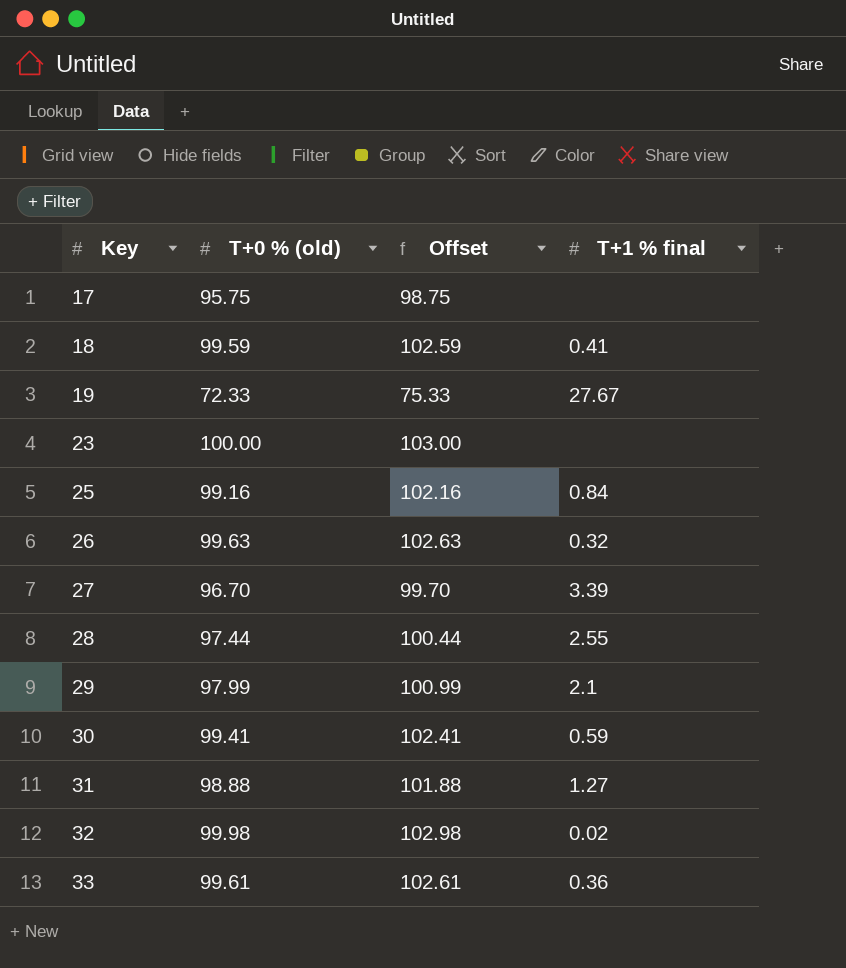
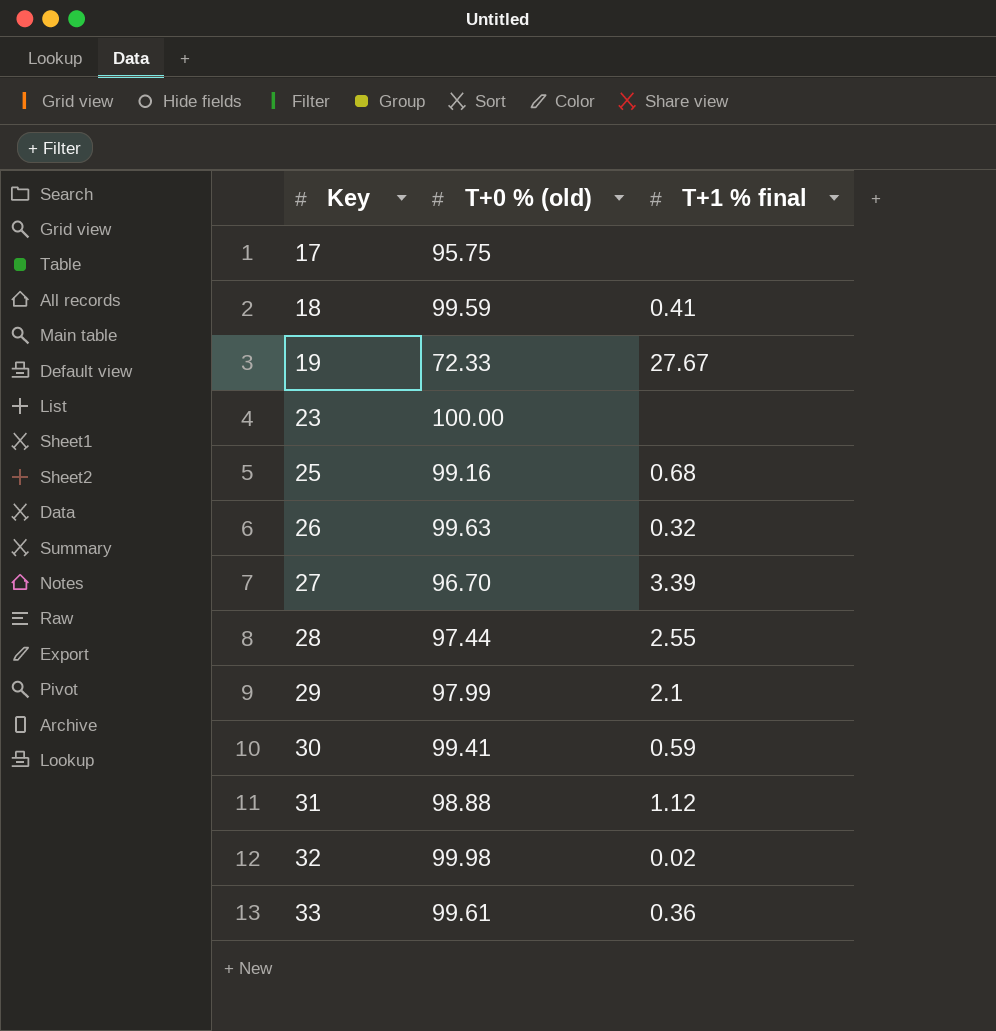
column Offset | formula: [T+0 % (old)] + 3 -> none
25 | T+1 % final: 0.84 -> 0.68
31 | T+1 % final: 1.27 -> 1.12

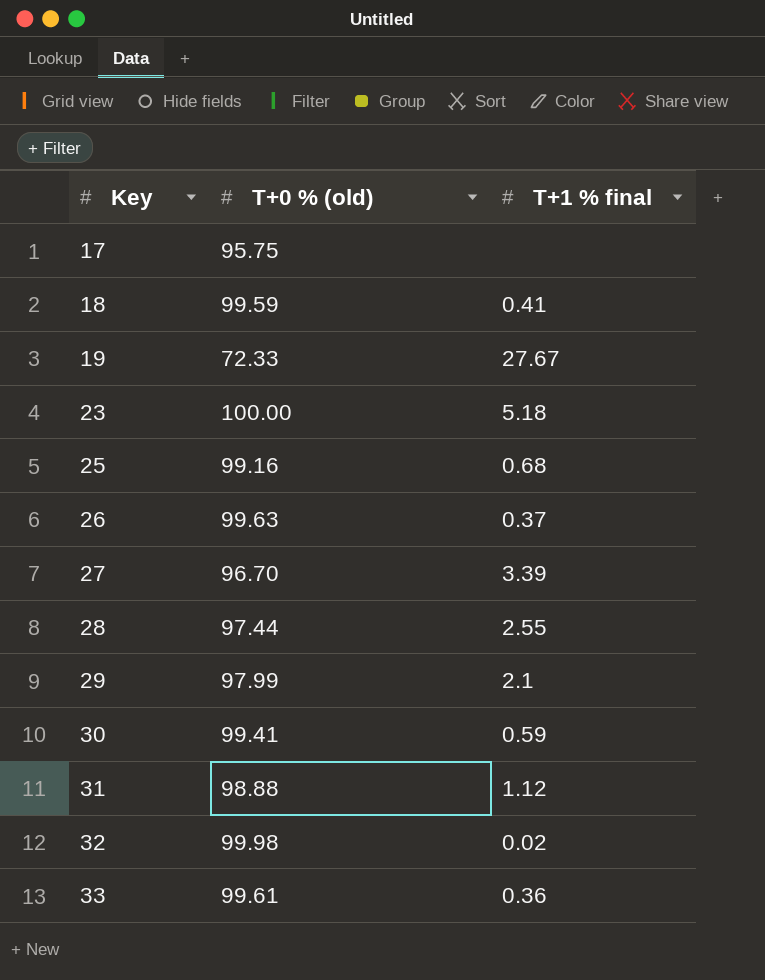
23 | T+1 % final: none -> 5.18
26 | T+1 % final: 0.32 -> 0.37

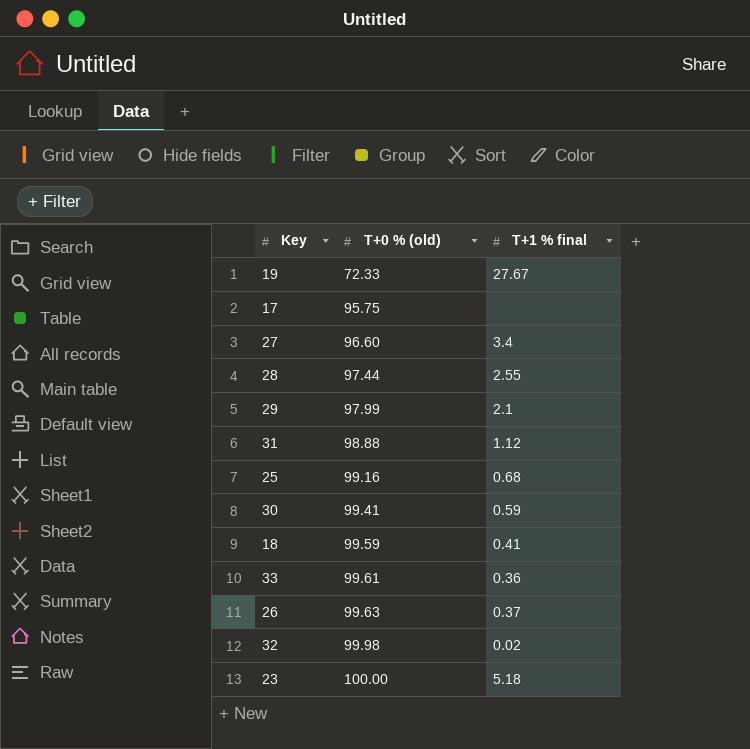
row order: Key ascending -> T+0 % (old) ascending
27 | T+0 % (old): 96.70 -> 96.60
27 | T+1 % final: 3.39 -> 3.4

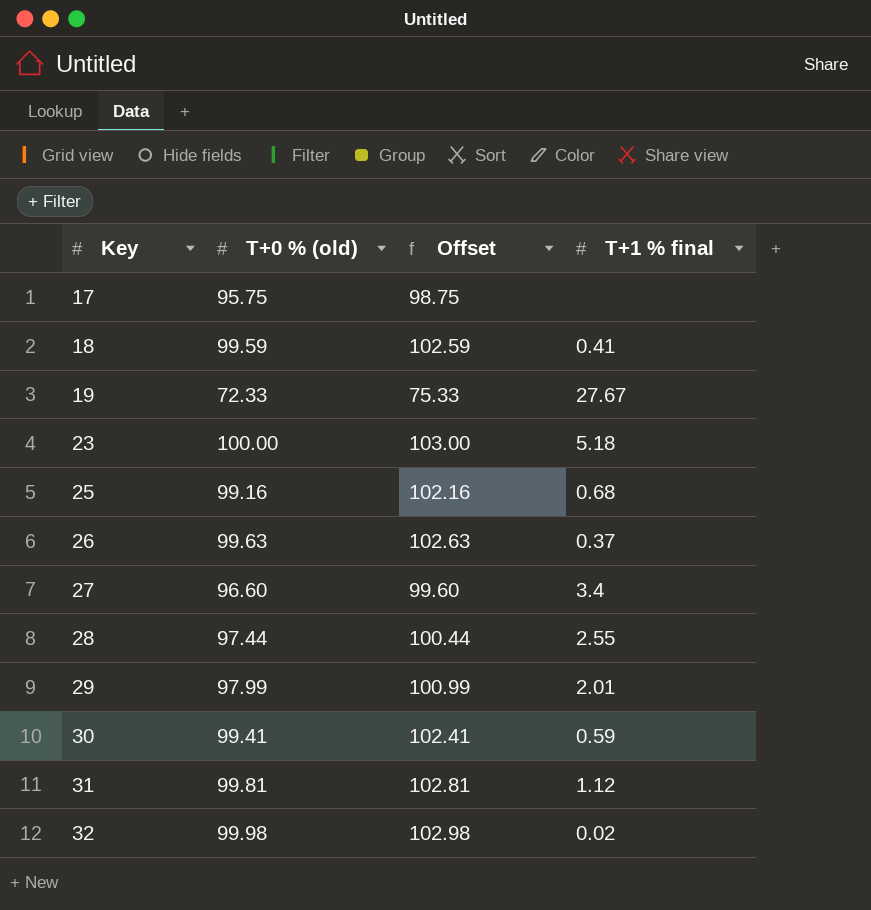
row order: T+0 % (old) ascending -> Key ascending
column Offset | formula: none -> [T+0 % (old)] + 3
row 33: 99.61 | 0.36 -> none
29 | T+1 % final: 2.1 -> 2.01
31 | T+0 % (old): 98.88 -> 99.81

